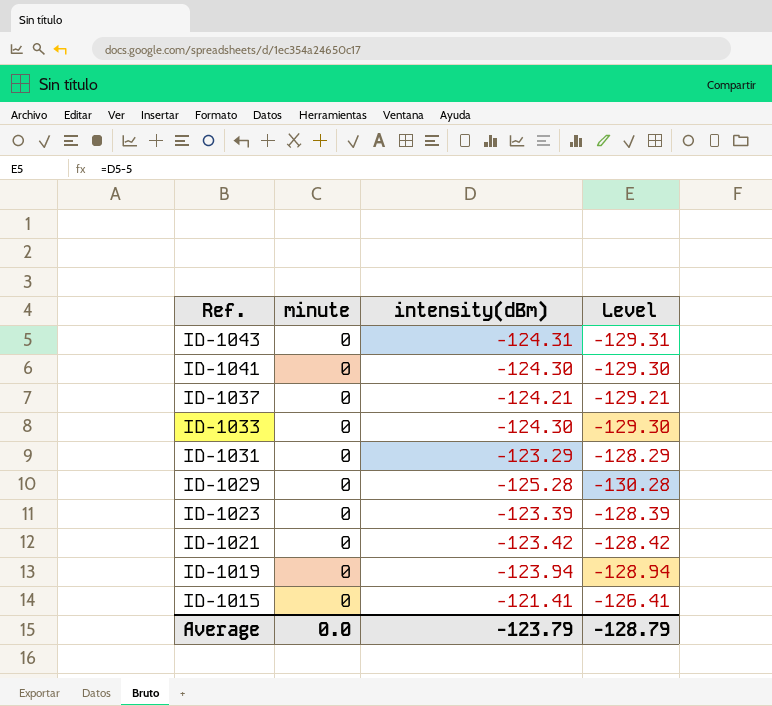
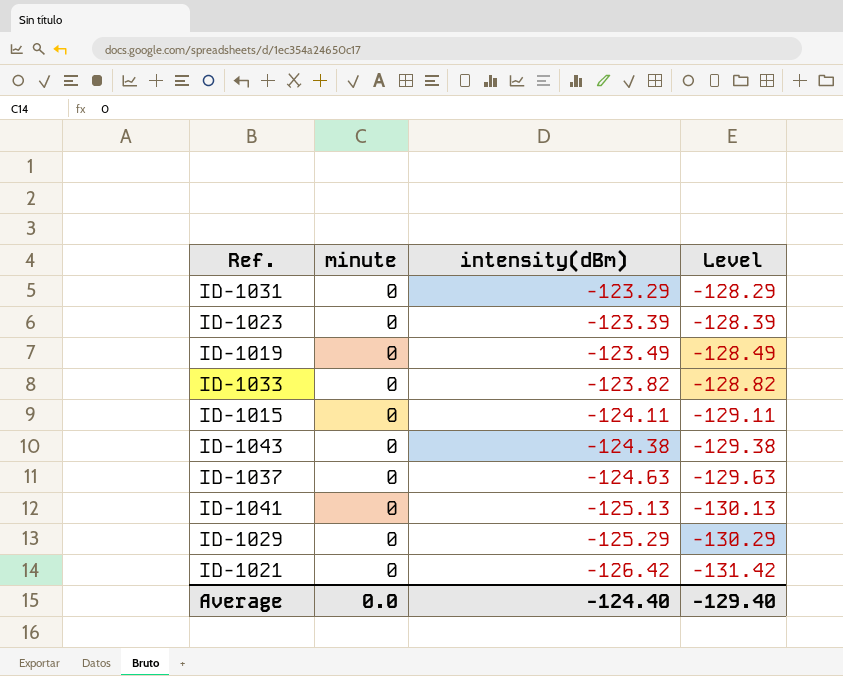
row order: Ref. descending -> intensity(dBm) descending
ID-1019 | intensity(dBm): -123.94 -> -123.49
ID-1019 | Level: -128.94 -> -128.49
ID-1033 | intensity(dBm): -124.30 -> -123.82
ID-1033 | Level: -129.30 -> -128.82
ID-1015 | intensity(dBm): -121.41 -> -124.11
ID-1015 | Level: -126.41 -> -129.11
ID-1043 | intensity(dBm): -124.31 -> -124.38
ID-1043 | Level: -129.31 -> -129.38
ID-1037 | intensity(dBm): -124.21 -> -124.63
ID-1037 | Level: -129.21 -> -129.63
ID-1041 | intensity(dBm): -124.30 -> -125.13
ID-1041 | Level: -129.30 -> -130.13
ID-1029 | intensity(dBm): -125.28 -> -125.29
ID-1029 | Level: -130.28 -> -130.29
ID-1021 | intensity(dBm): -123.42 -> -126.42
ID-1021 | Level: -128.42 -> -131.42
Average | intensity(dBm): -123.79 -> -124.40
Average | Level: -128.79 -> -129.40

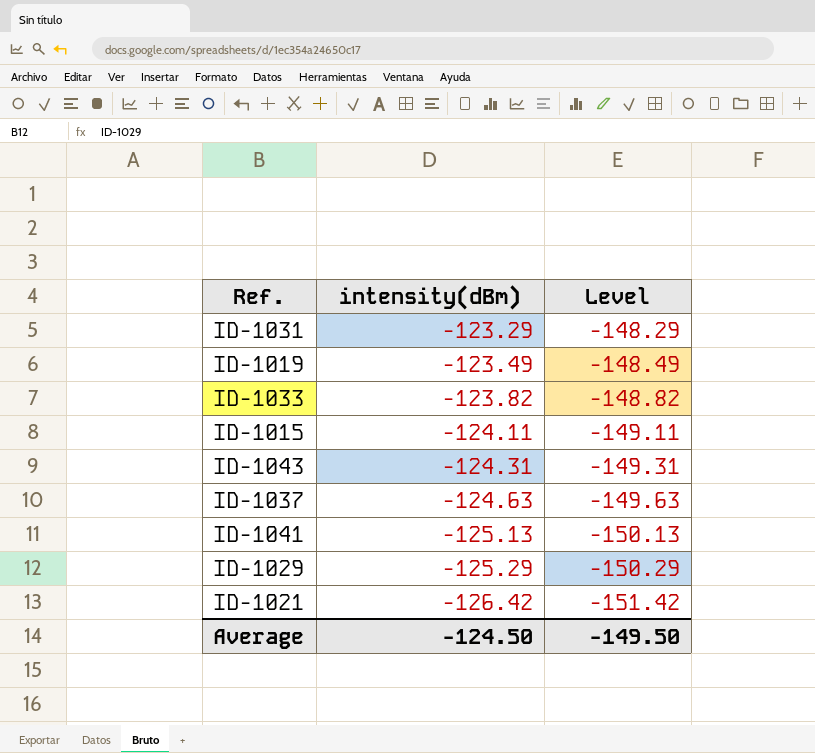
column minute | position: 2 -> none
column Level | formula: [intensity(dBm)] - 5 -> [intensity(dBm)] - 25
row ID-1023: 0 | -123.39 | -128.39 -> none
ID-1043 | intensity(dBm): -124.38 -> -124.31
Average | intensity(dBm): -124.40 -> -124.50
Average | Level: -129.40 -> -149.50

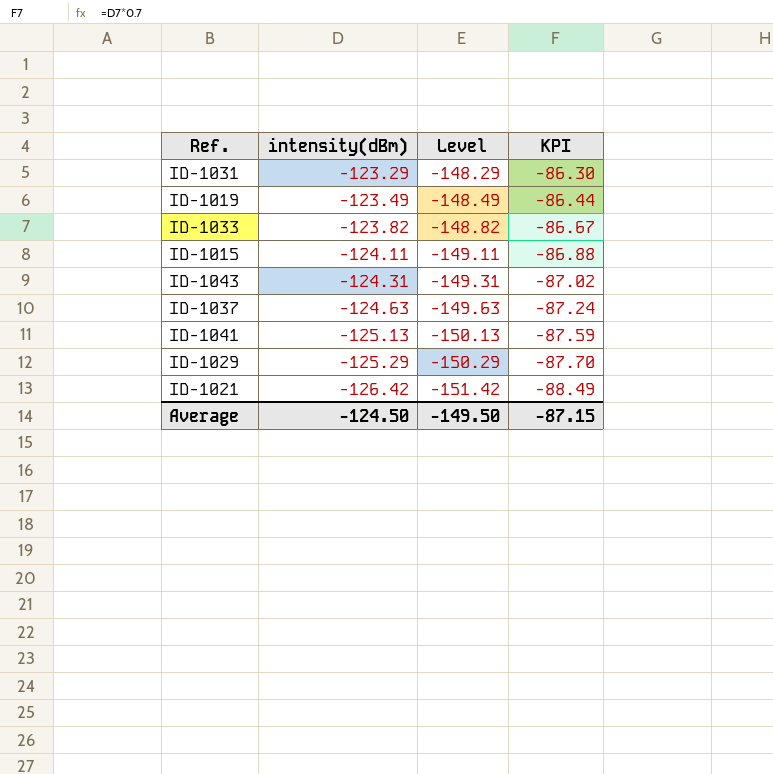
column KPI | formula: none -> [intensity(dBm)] * 0.7

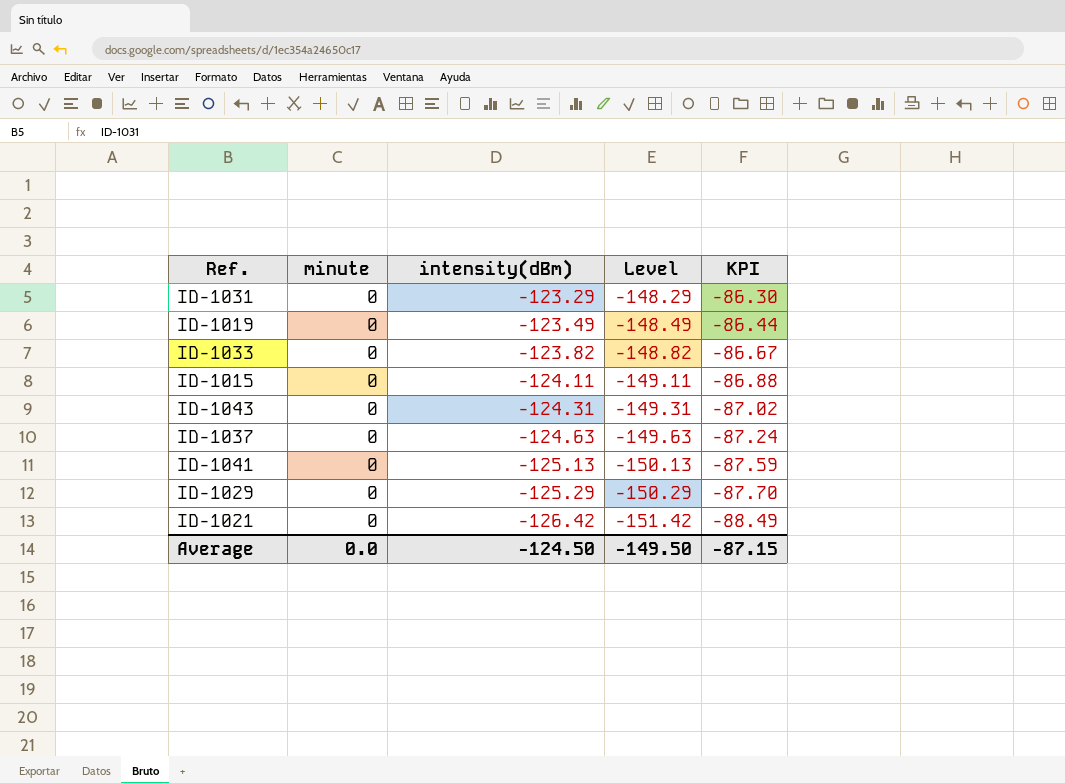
column minute | position: none -> 2

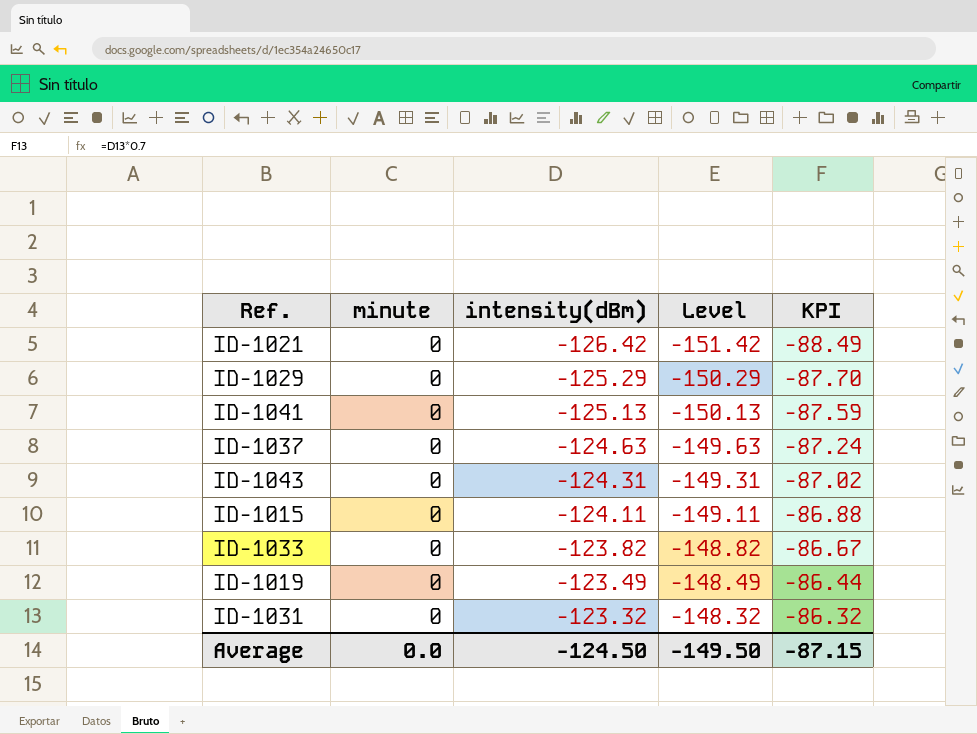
row order: intensity(dBm) descending -> intensity(dBm) ascending
ID-1031 | intensity(dBm): -123.29 -> -123.32
ID-1031 | Level: -148.29 -> -148.32
ID-1031 | KPI: -86.30 -> -86.32

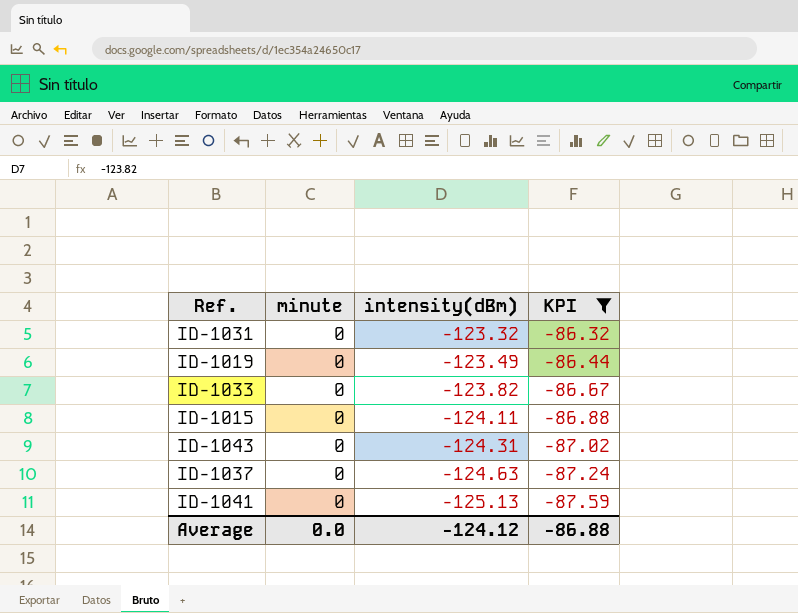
filter: none -> KPI >= -87.59
row order: intensity(dBm) ascending -> intensity(dBm) descending
column Level | formula: [intensity(dBm)] - 25 -> none
Average | intensity(dBm): -124.50 -> -124.12
Average | KPI: -87.15 -> -86.88

